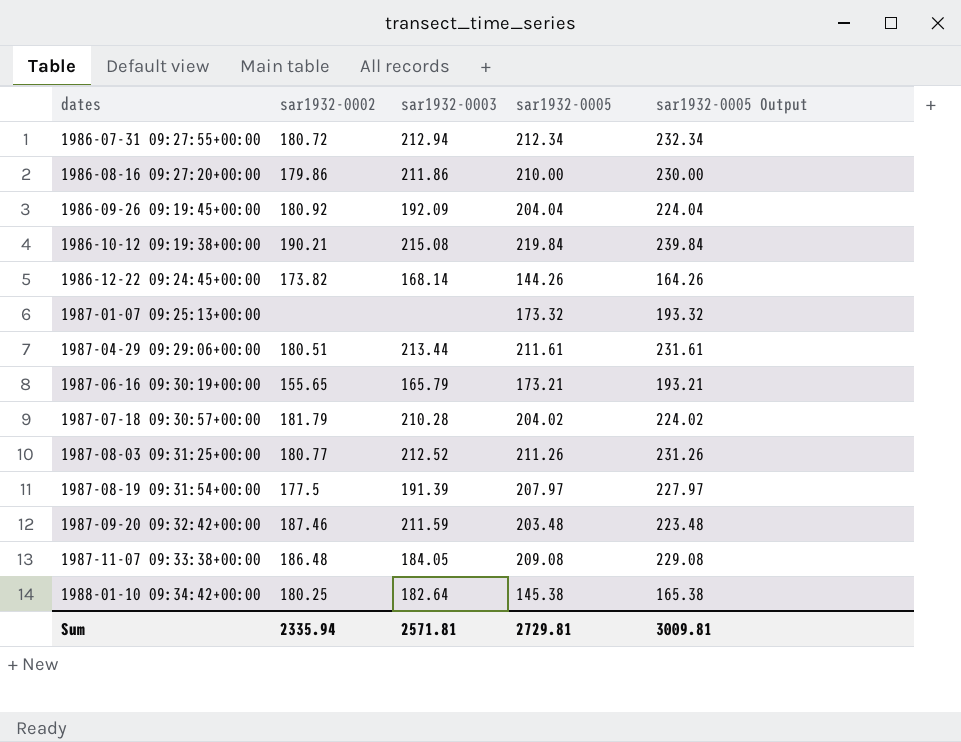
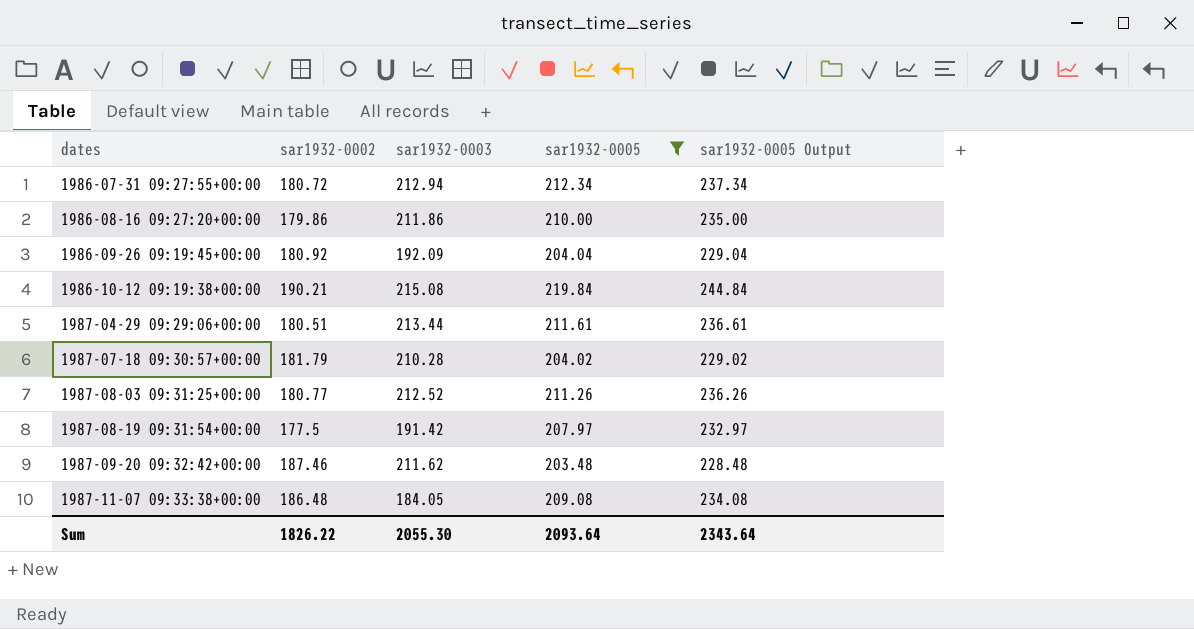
filter: none -> sar1932-0005 >= 203.48
column sar1932-0005 Output | formula: [sar1932-0005] + 20 -> [sar1932-0005] + 25
1987-08-19 09:31:54+00:00 | sar1932-0003: 191.39 -> 191.42
1987-09-20 09:32:42+00:00 | sar1932-0003: 211.59 -> 211.62
Sum | sar1932-0002: 2335.94 -> 1826.22
Sum | sar1932-0003: 2571.81 -> 2055.30
Sum | sar1932-0005: 2729.81 -> 2093.64
Sum | sar1932-0005 Output: 3009.81 -> 2343.64

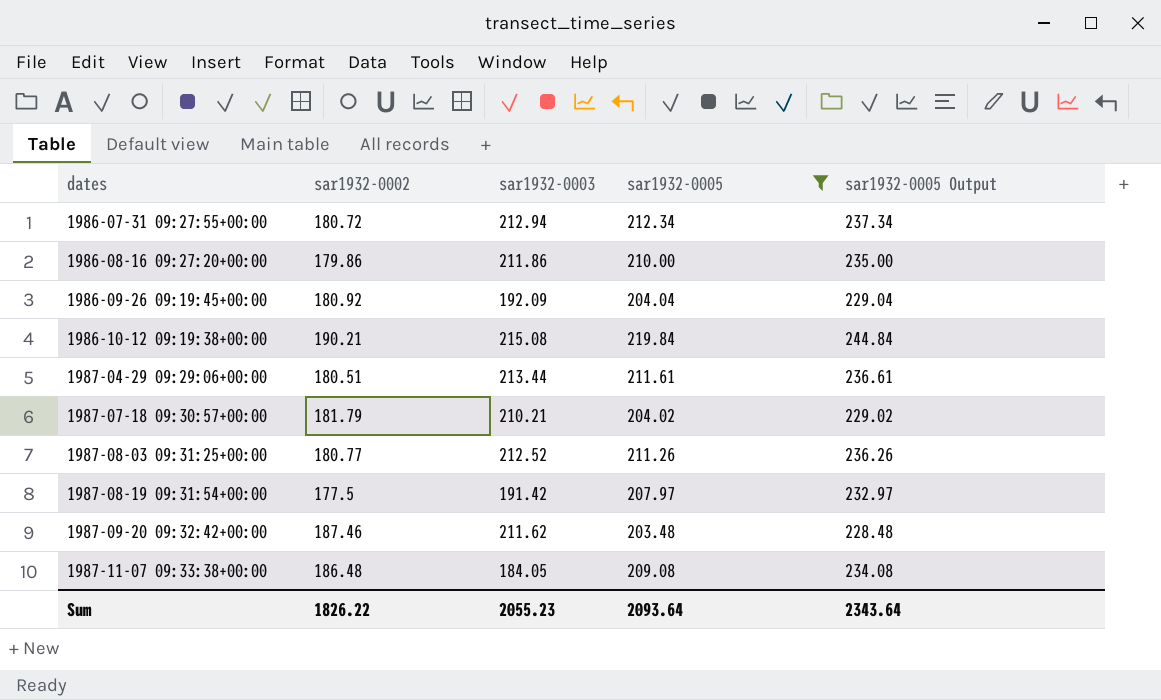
1987-07-18 09:30:57+00:00 | sar1932-0003: 210.28 -> 210.21
Sum | sar1932-0003: 2055.30 -> 2055.23

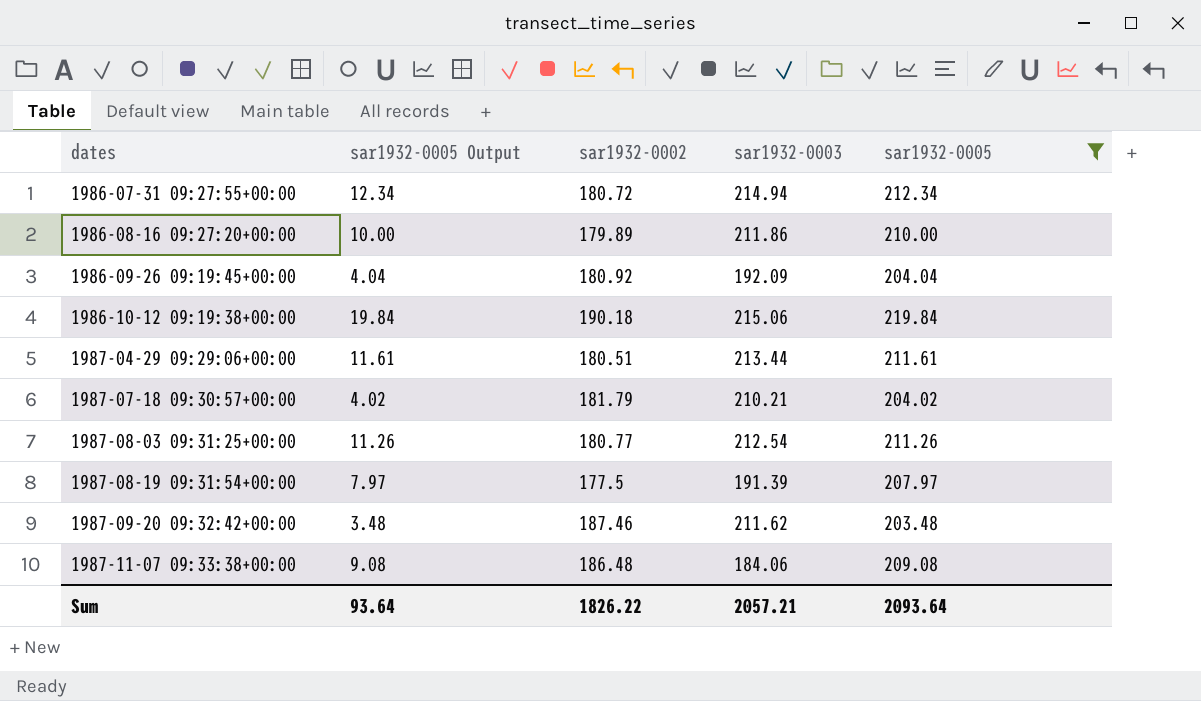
column sar1932-0005 Output | formula: [sar1932-0005] + 25 -> [sar1932-0005] - 200
column sar1932-0005 Output | position: 5 -> 2
1986-07-31 09:27:55+00:00 | sar1932-0003: 212.94 -> 214.94
1986-08-16 09:27:20+00:00 | sar1932-0002: 179.86 -> 179.89
1986-10-12 09:19:38+00:00 | sar1932-0002: 190.21 -> 190.18
1986-10-12 09:19:38+00:00 | sar1932-0003: 215.08 -> 215.06
1987-08-03 09:31:25+00:00 | sar1932-0003: 212.52 -> 212.54
1987-08-19 09:31:54+00:00 | sar1932-0003: 191.42 -> 191.39
1987-11-07 09:33:38+00:00 | sar1932-0003: 184.05 -> 184.06
Sum | sar1932-0005 Output: 2343.64 -> 93.64
Sum | sar1932-0003: 2055.23 -> 2057.21

